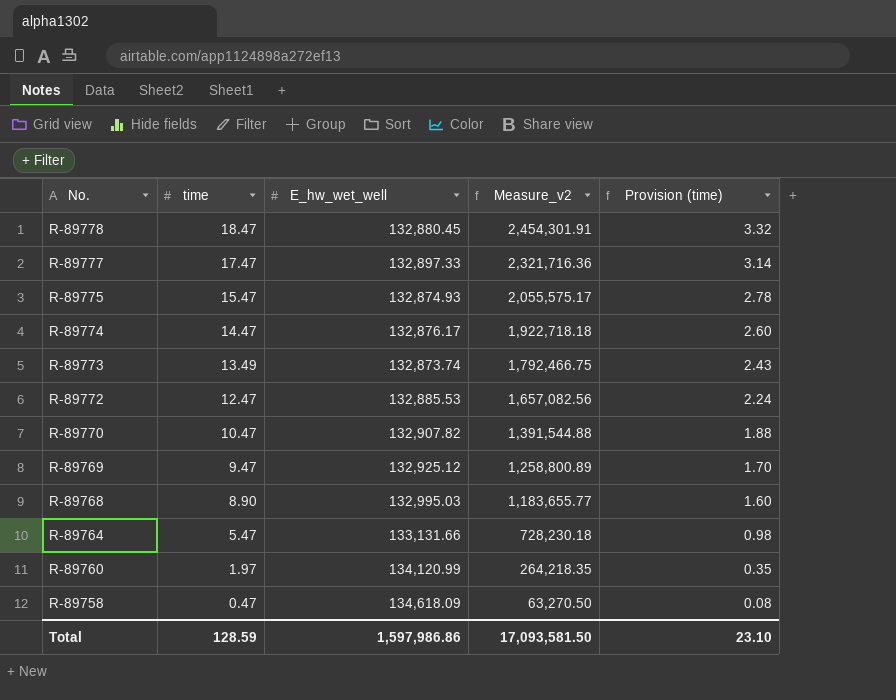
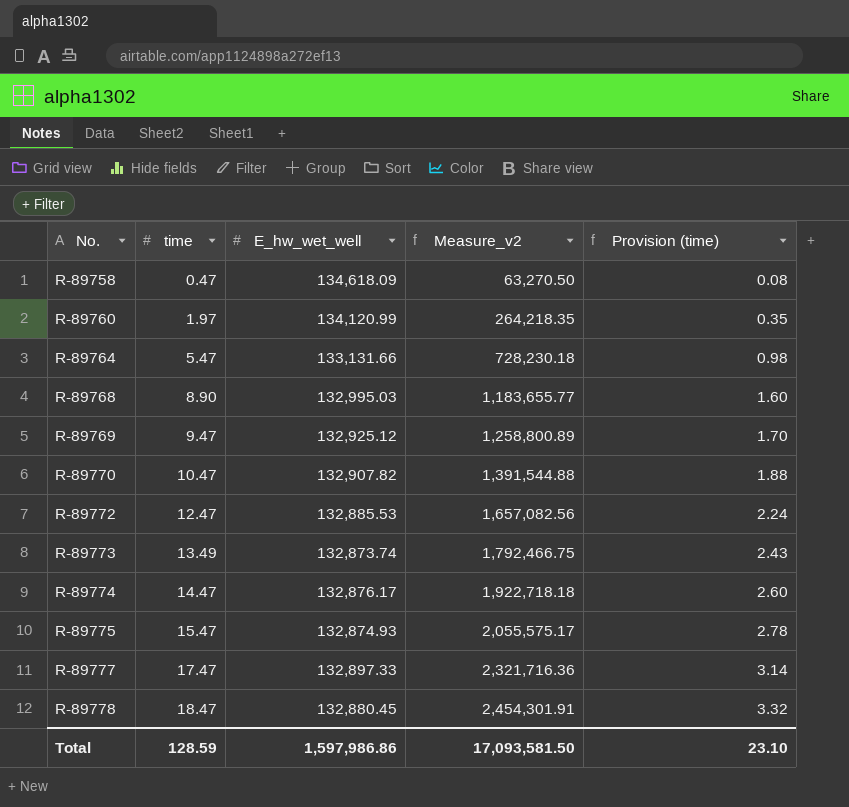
row order: No. descending -> No. ascending

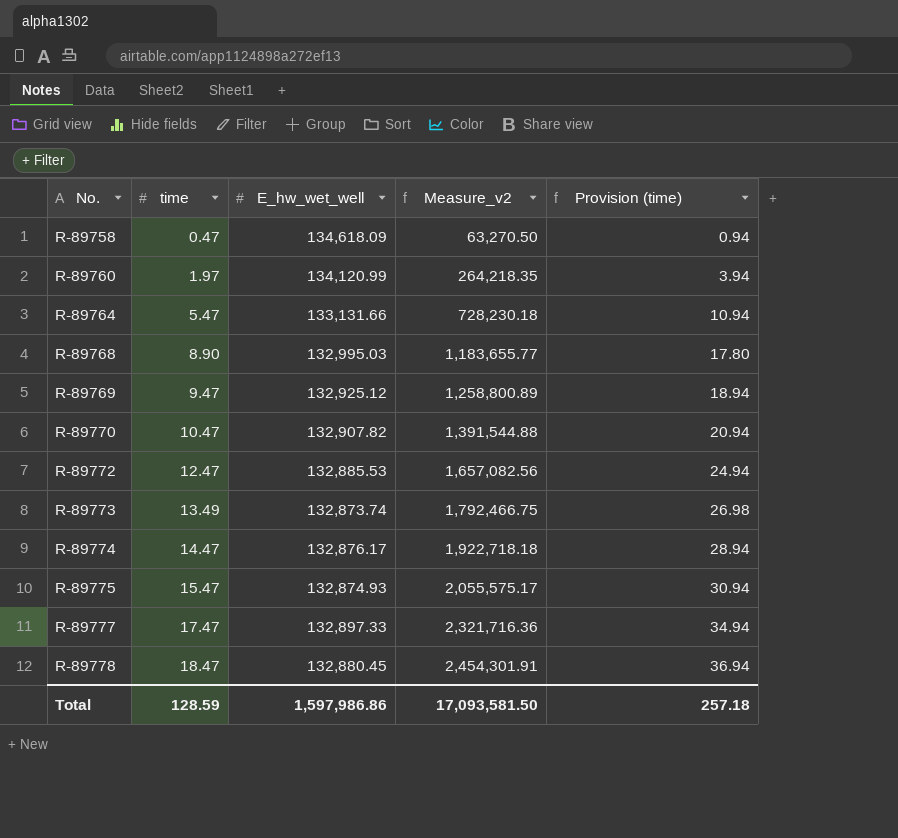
column Provision (time) | formula: [time] * 0.18 -> [time] * 2
Total | Provision (time): 23.10 -> 257.18

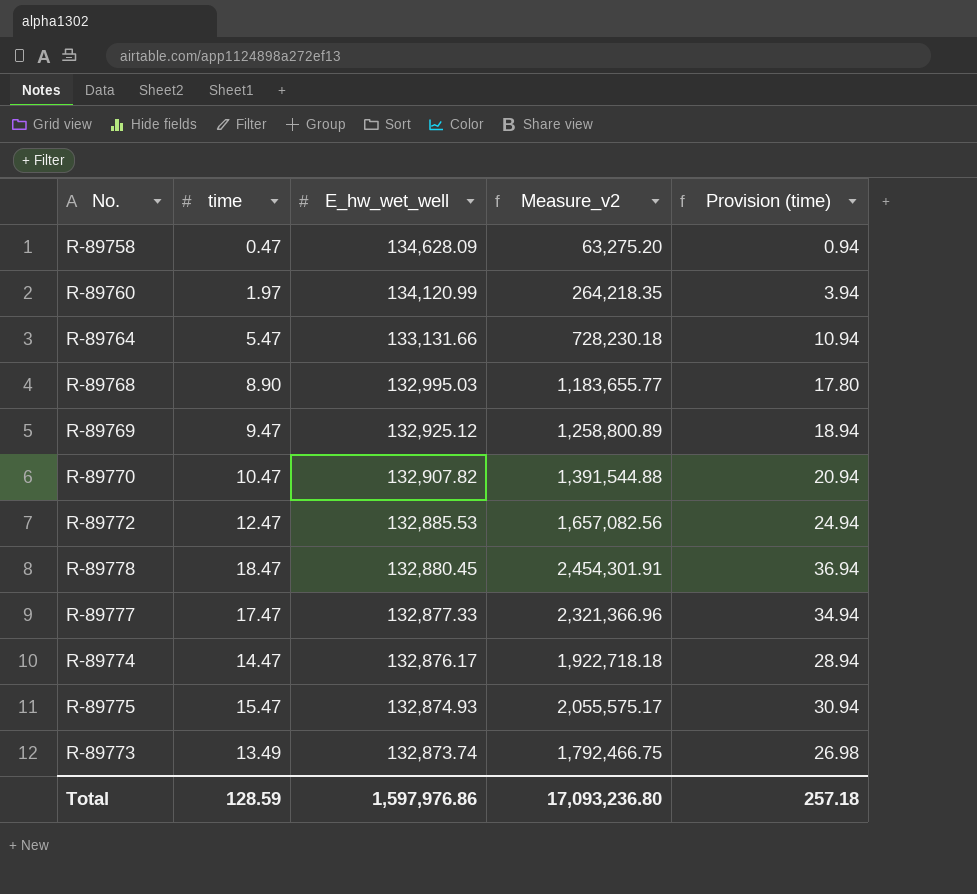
row order: No. ascending -> E_hw_wet_well descending
R-89758 | E_hw_wet_well: 134,618.09 -> 134,628.09
R-89758 | Measure_v2: 63,270.50 -> 63,275.20
R-89777 | E_hw_wet_well: 132,897.33 -> 132,877.33
R-89777 | Measure_v2: 2,321,716.36 -> 2,321,366.96
Total | E_hw_wet_well: 1,597,986.86 -> 1,597,976.86
Total | Measure_v2: 17,093,581.50 -> 17,093,236.80

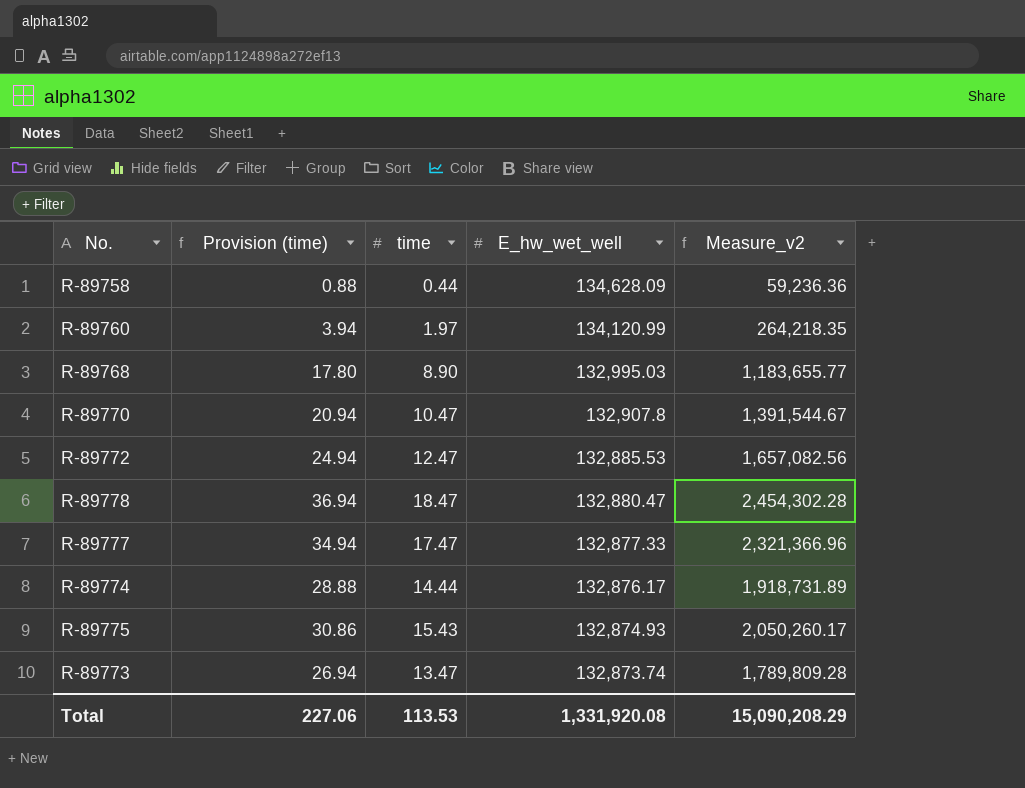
column Provision (time) | position: 5 -> 2
row R-89764: 5.47 | 133,131.66 | 728,230.18 | 10.94 -> none
row R-89769: 9.47 | 132,925.12 | 1,258,800.89 | 18.94 -> none
R-89758 | Provision (time): 0.94 -> 0.88
R-89758 | time: 0.47 -> 0.44
R-89758 | Measure_v2: 63,275.20 -> 59,236.36
R-89770 | E_hw_wet_well: 132,907.82 -> 132,907.8
R-89770 | Measure_v2: 1,391,544.88 -> 1,391,544.67
R-89778 | E_hw_wet_well: 132,880.45 -> 132,880.47
R-89778 | Measure_v2: 2,454,301.91 -> 2,454,302.28
R-89774 | Provision (time): 28.94 -> 28.88
R-89774 | time: 14.47 -> 14.44
R-89774 | Measure_v2: 1,922,718.18 -> 1,918,731.89
R-89775 | Provision (time): 30.94 -> 30.86
R-89775 | time: 15.47 -> 15.43
R-89775 | Measure_v2: 2,055,575.17 -> 2,050,260.17
R-89773 | Provision (time): 26.98 -> 26.94
R-89773 | time: 13.49 -> 13.47
R-89773 | Measure_v2: 1,792,466.75 -> 1,789,809.28
Total | Provision (time): 257.18 -> 227.06
Total | time: 128.59 -> 113.53
Total | E_hw_wet_well: 1,597,976.86 -> 1,331,920.08
Total | Measure_v2: 17,093,236.80 -> 15,090,208.29

